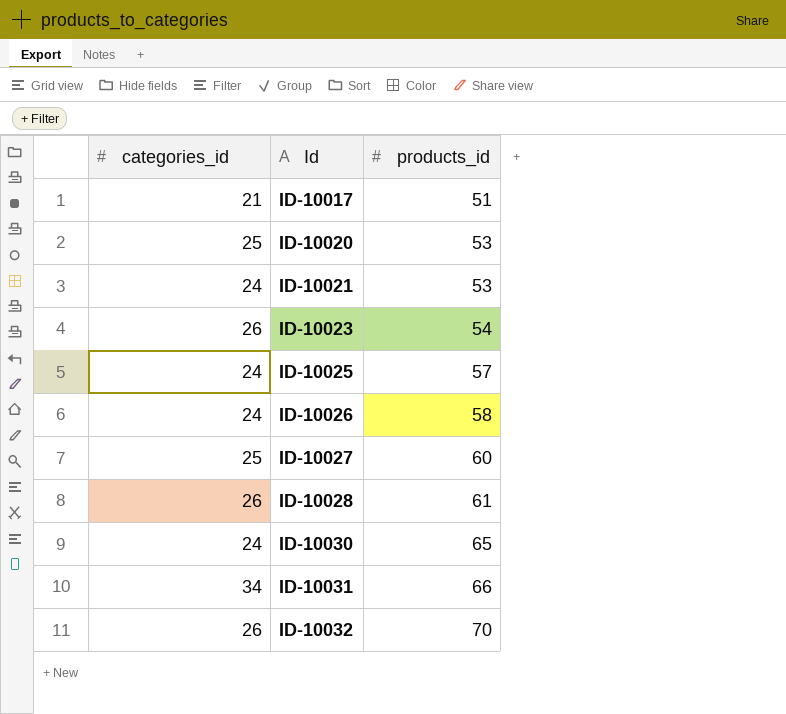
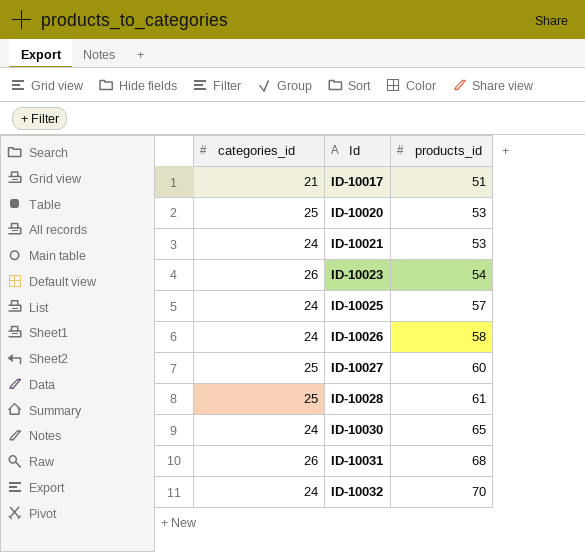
ID-10028 | categories_id: 26 -> 25
ID-10031 | categories_id: 34 -> 26
ID-10031 | products_id: 66 -> 68
ID-10032 | categories_id: 26 -> 24

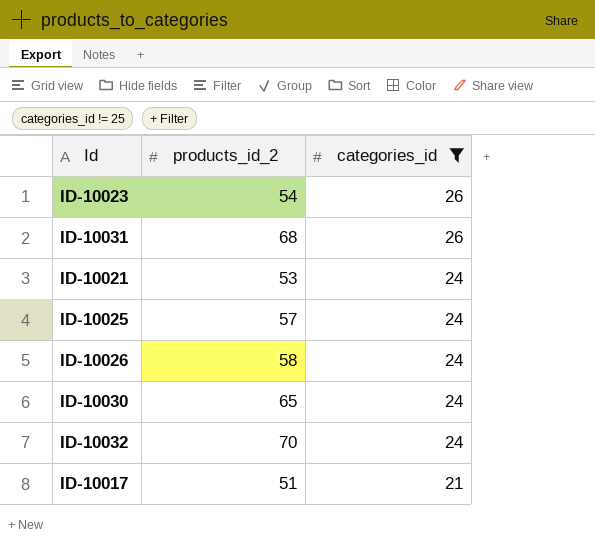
filter: none -> categories_id != 25
row order: Id ascending -> categories_id descending
column name: products_id -> products_id_2
column categories_id | position: 1 -> 3

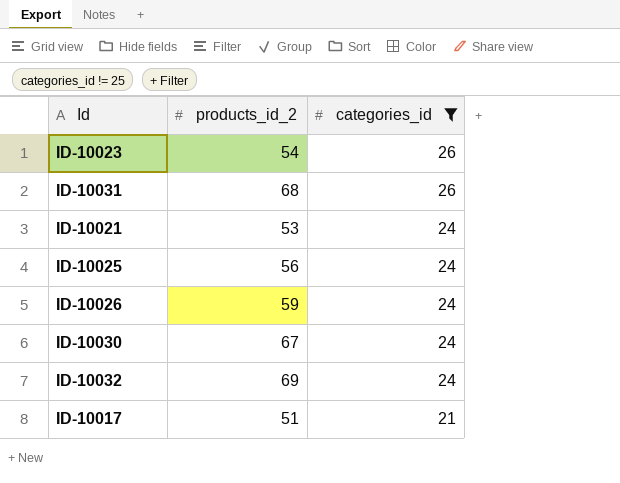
ID-10025 | products_id_2: 57 -> 56
ID-10026 | products_id_2: 58 -> 59
ID-10030 | products_id_2: 65 -> 67
ID-10032 | products_id_2: 70 -> 69

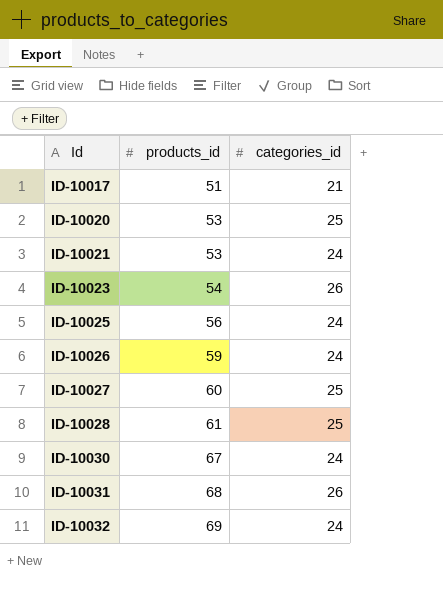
filter: categories_id != 25 -> none
row order: categories_id descending -> Id ascending
column name: products_id_2 -> products_id

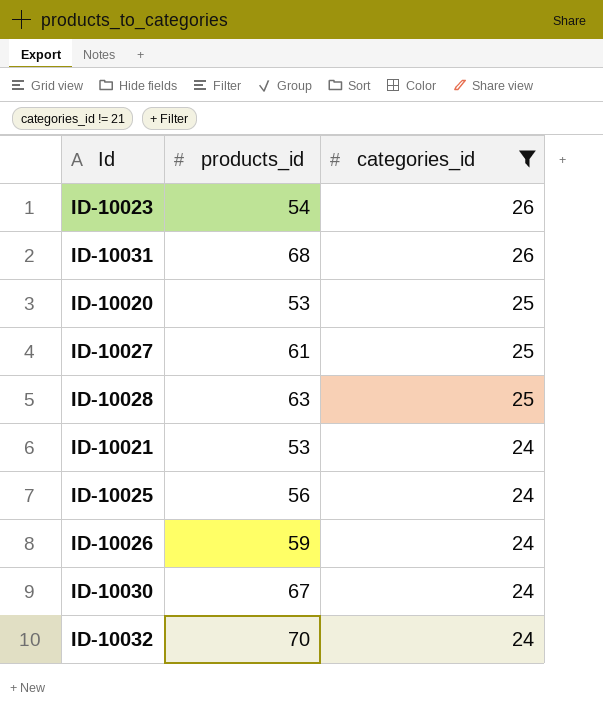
filter: none -> categories_id != 21
row order: Id ascending -> categories_id descending
ID-10027 | products_id: 60 -> 61
ID-10028 | products_id: 61 -> 63
ID-10032 | products_id: 69 -> 70

